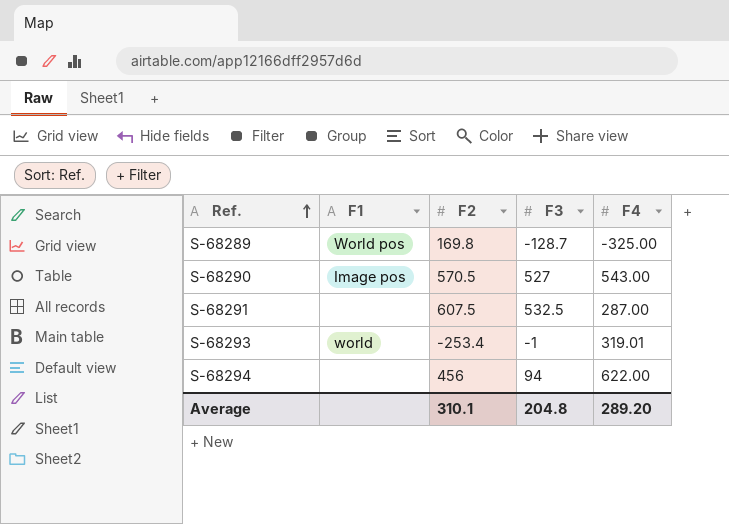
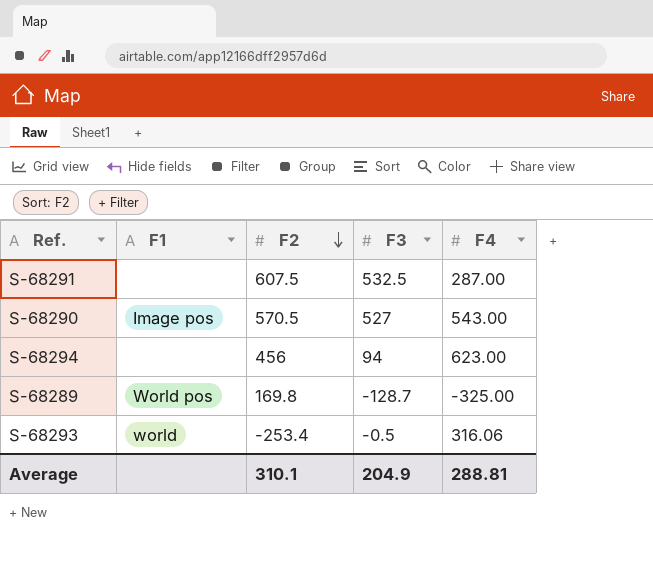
row order: Ref. ascending -> F2 descending
S-68294 | F4: 622.00 -> 623.00
S-68293 | F3: -1 -> -0.5
S-68293 | F4: 319.01 -> 316.06
Average | F3: 204.8 -> 204.9
Average | F4: 289.20 -> 288.81

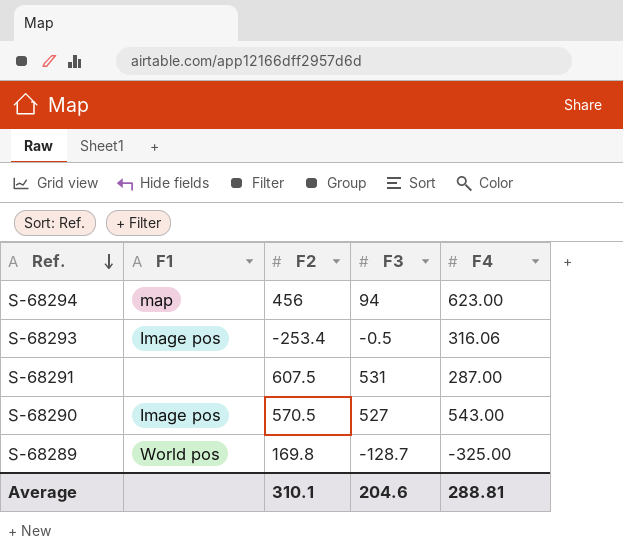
row order: F2 descending -> Ref. descending
S-68294 | F1: none -> map
S-68293 | F1: world -> Image pos
S-68291 | F3: 532.5 -> 531
Average | F3: 204.9 -> 204.6

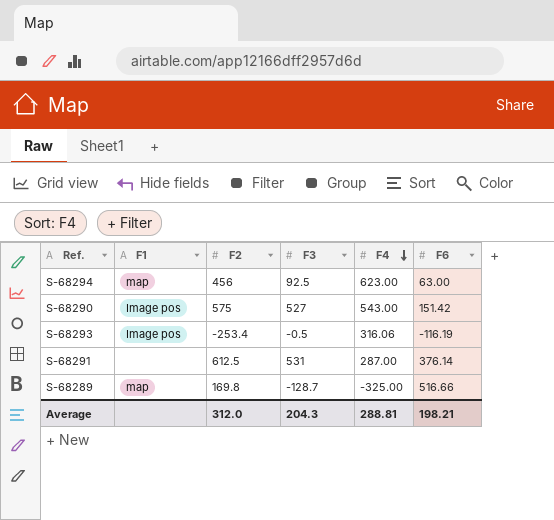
row order: Ref. descending -> F4 descending
column F6 | position: none -> 6
S-68294 | F3: 94 -> 92.5
S-68290 | F2: 570.5 -> 575
S-68291 | F2: 607.5 -> 612.5
S-68289 | F1: World pos -> map
Average | F2: 310.1 -> 312.0
Average | F3: 204.6 -> 204.3

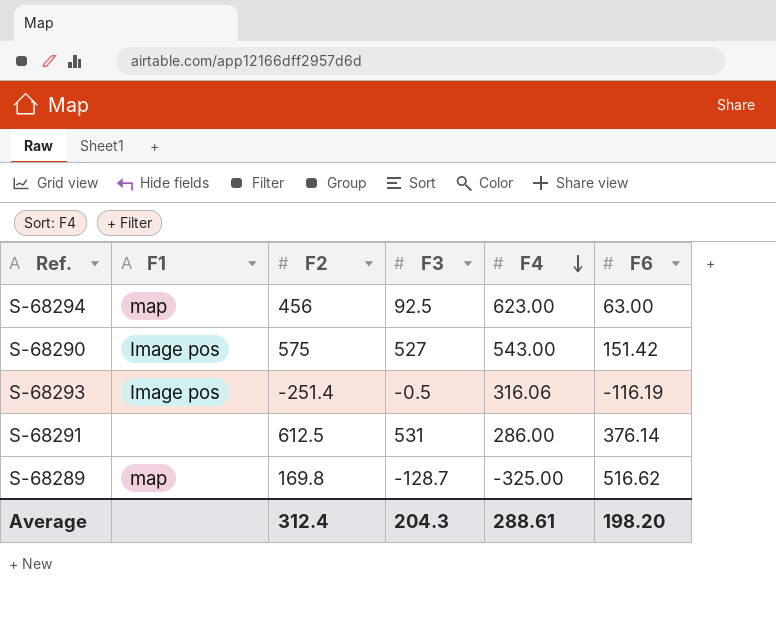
S-68293 | F2: -253.4 -> -251.4
S-68291 | F4: 287.00 -> 286.00
S-68289 | F6: 516.66 -> 516.62
Average | F2: 312.0 -> 312.4
Average | F4: 288.81 -> 288.61
Average | F6: 198.21 -> 198.20

